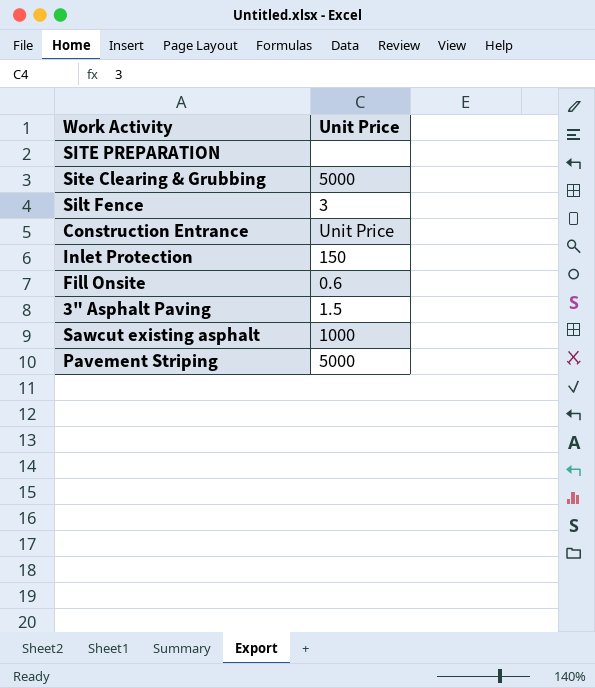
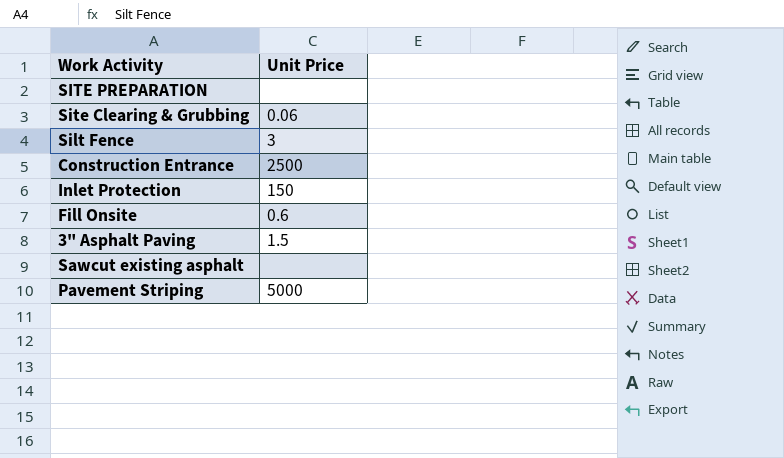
Site Clearing & Grubbing | Unit Price: 5000 -> 0.06
Construction Entrance | Unit Price: Unit Price -> 2500
Sawcut existing asphalt | Unit Price: 1000 -> none

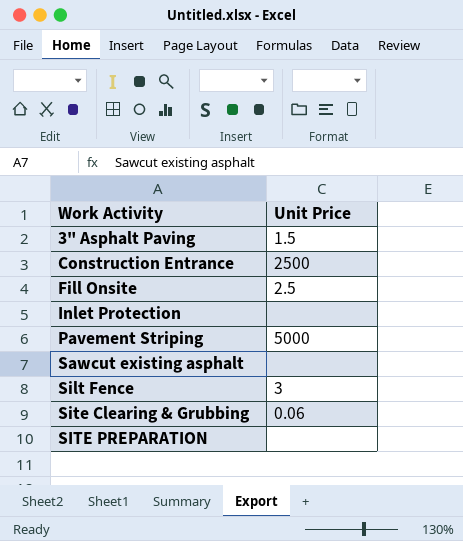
row order: none -> Work Activity ascending
Fill Onsite | Unit Price: 0.6 -> 2.5
Inlet Protection | Unit Price: 150 -> none

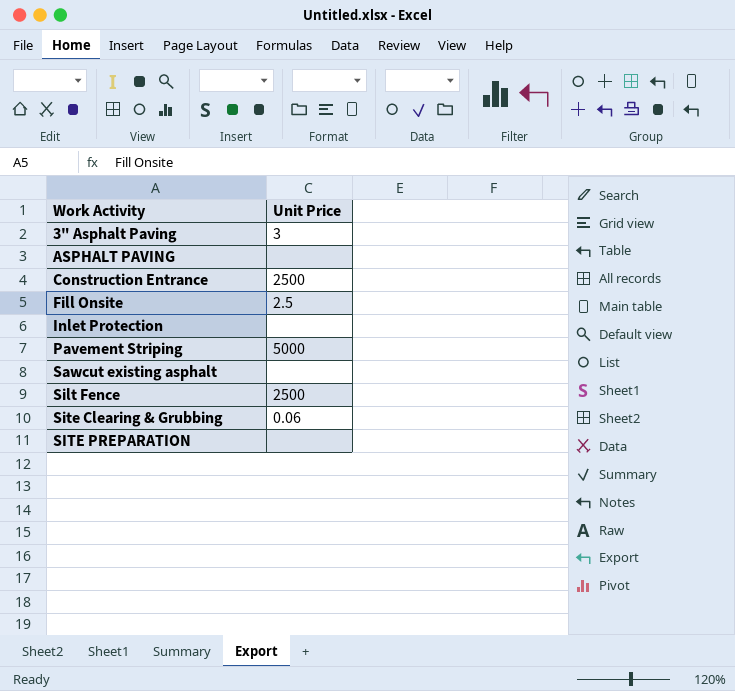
3" Asphalt Paving | Unit Price: 1.5 -> 3
row ASPHALT PAVING: none -> none
Silt Fence | Unit Price: 3 -> 2500

